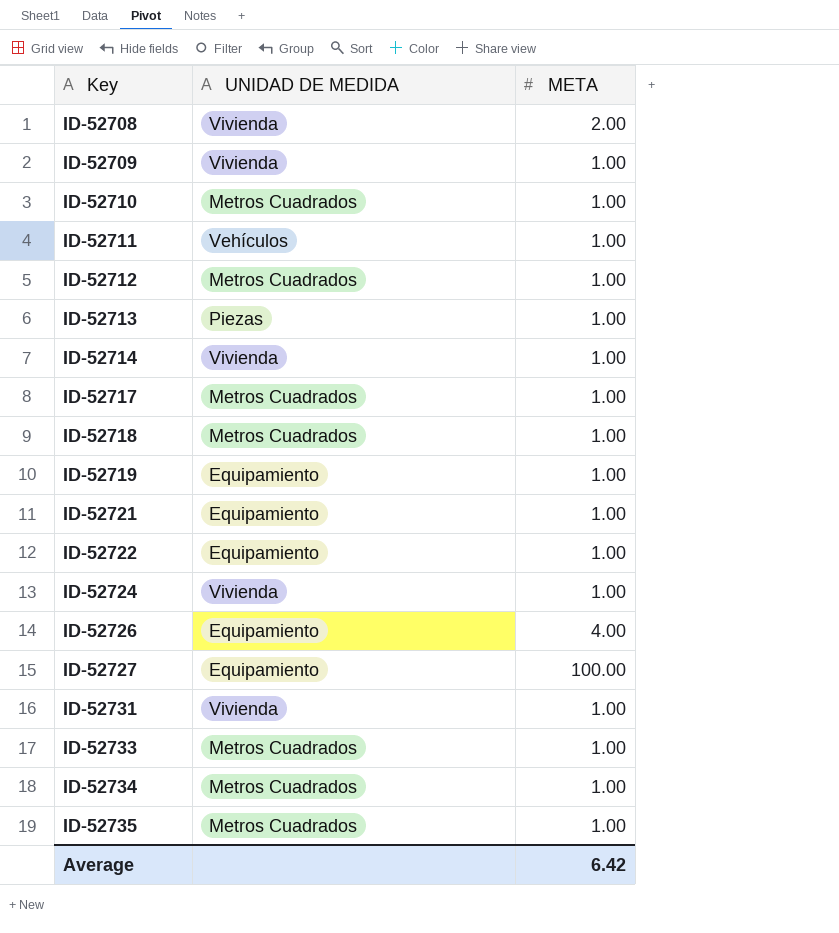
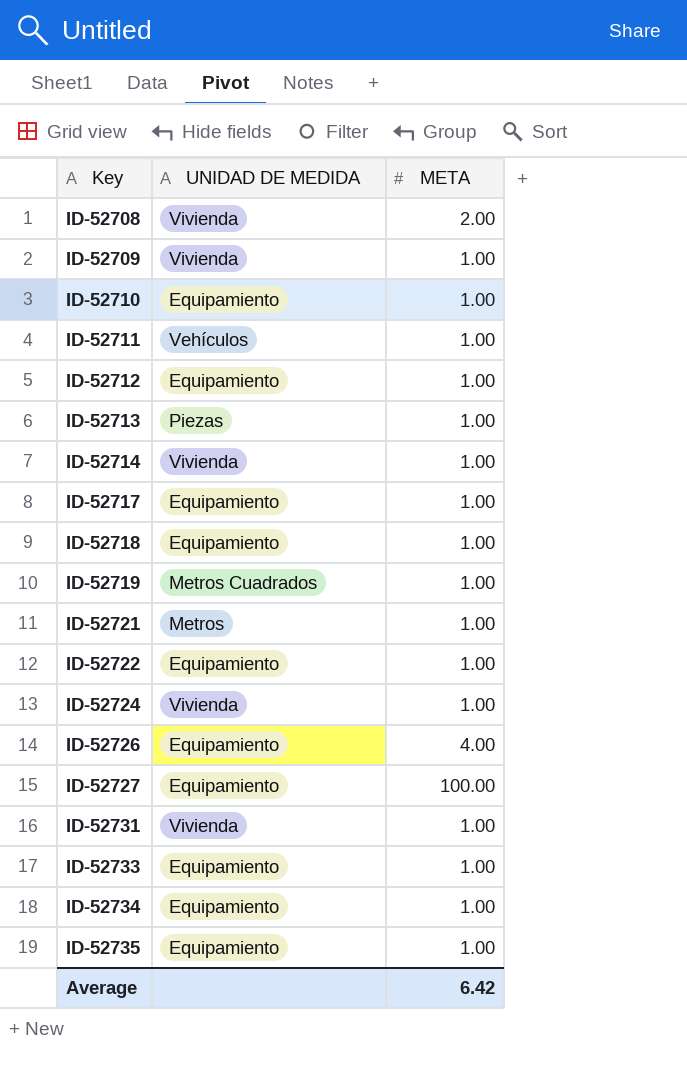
ID-52710 | UNIDAD DE MEDIDA: Metros Cuadrados -> Equipamiento
ID-52712 | UNIDAD DE MEDIDA: Metros Cuadrados -> Equipamiento
ID-52717 | UNIDAD DE MEDIDA: Metros Cuadrados -> Equipamiento
ID-52718 | UNIDAD DE MEDIDA: Metros Cuadrados -> Equipamiento
ID-52719 | UNIDAD DE MEDIDA: Equipamiento -> Metros Cuadrados
ID-52721 | UNIDAD DE MEDIDA: Equipamiento -> Metros
ID-52733 | UNIDAD DE MEDIDA: Metros Cuadrados -> Equipamiento
ID-52734 | UNIDAD DE MEDIDA: Metros Cuadrados -> Equipamiento
ID-52735 | UNIDAD DE MEDIDA: Metros Cuadrados -> Equipamiento

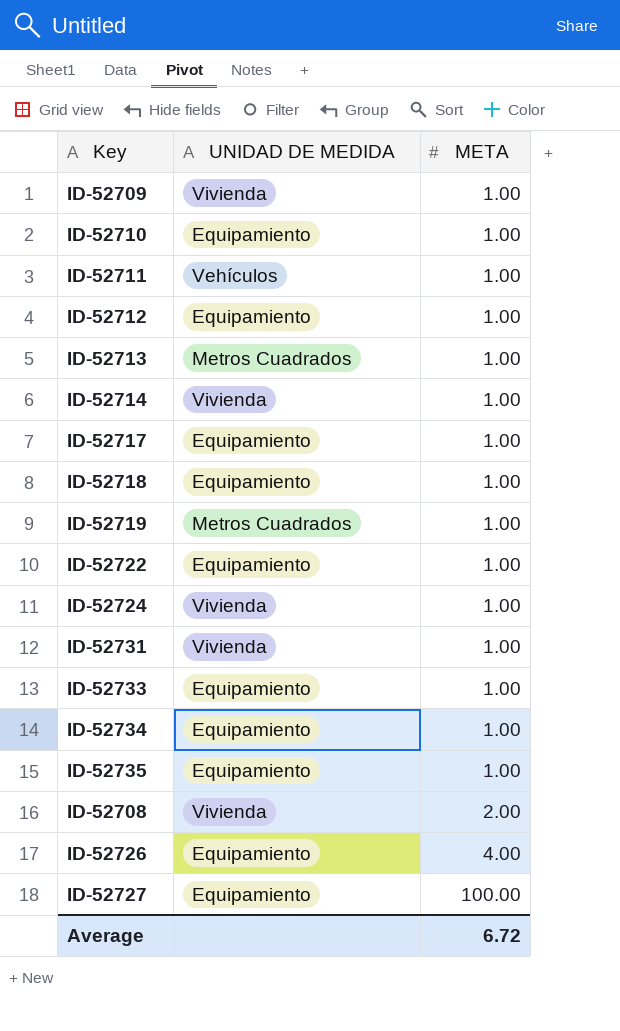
row order: Key ascending -> META ascending
row ID-52721: Metros | 1.00 -> none
ID-52713 | UNIDAD DE MEDIDA: Piezas -> Metros Cuadrados
Average | META: 6.42 -> 6.72

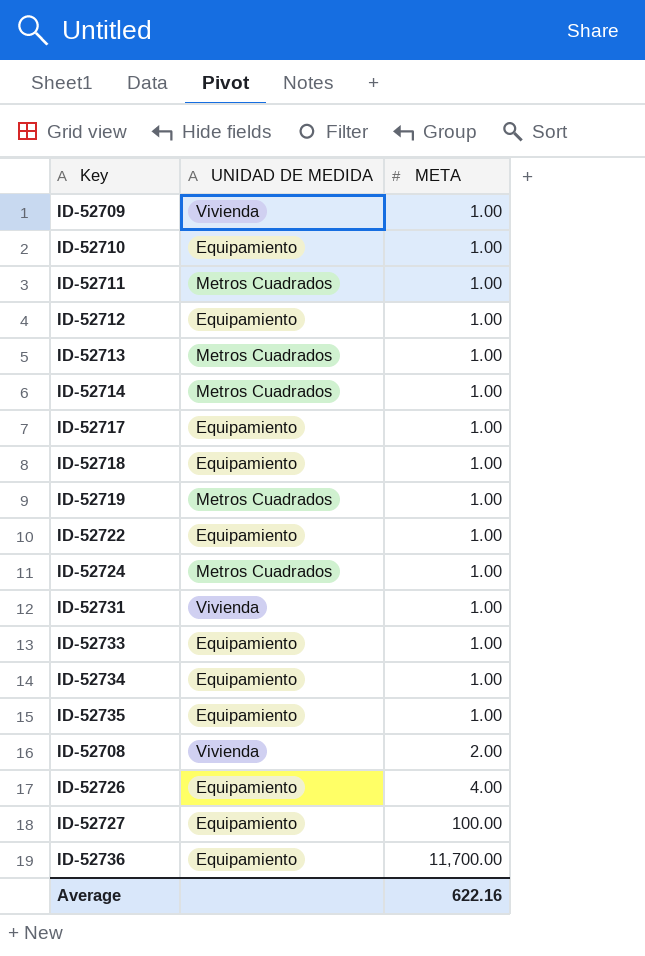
ID-52711 | UNIDAD DE MEDIDA: Vehículos -> Metros Cuadrados
ID-52714 | UNIDAD DE MEDIDA: Vivienda -> Metros Cuadrados
ID-52724 | UNIDAD DE MEDIDA: Vivienda -> Metros Cuadrados
row ID-52736: none -> Equipamiento | 11,700.00
Average | META: 6.72 -> 622.16

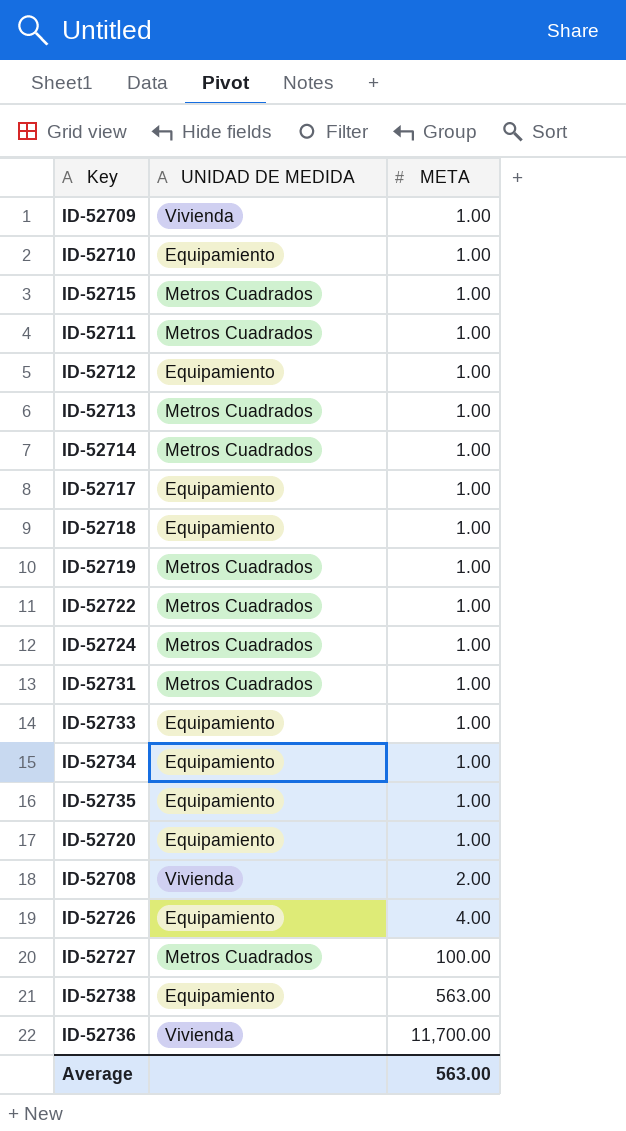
row ID-52715: none -> Metros Cuadrados | 1.00
ID-52722 | UNIDAD DE MEDIDA: Equipamiento -> Metros Cuadrados
ID-52731 | UNIDAD DE MEDIDA: Vivienda -> Metros Cuadrados
row ID-52720: none -> Equipamiento | 1.00
ID-52727 | UNIDAD DE MEDIDA: Equipamiento -> Metros Cuadrados
row ID-52738: none -> Equipamiento | 563.00
ID-52736 | UNIDAD DE MEDIDA: Equipamiento -> Vivienda
Average | META: 622.16 -> 563.00

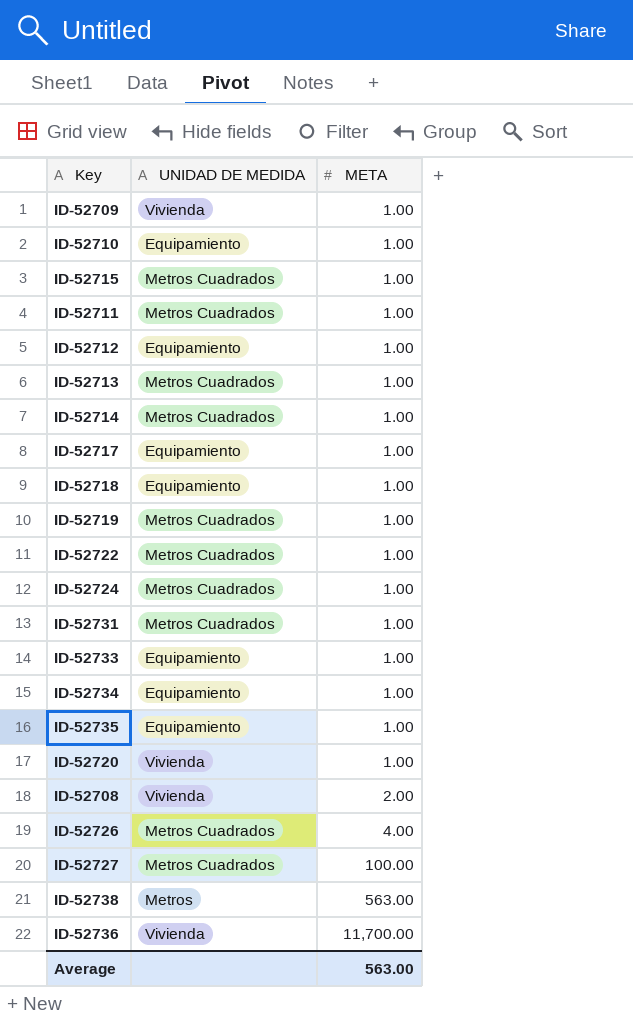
ID-52720 | UNIDAD DE MEDIDA: Equipamiento -> Vivienda
ID-52726 | UNIDAD DE MEDIDA: Equipamiento -> Metros Cuadrados
ID-52738 | UNIDAD DE MEDIDA: Equipamiento -> Metros

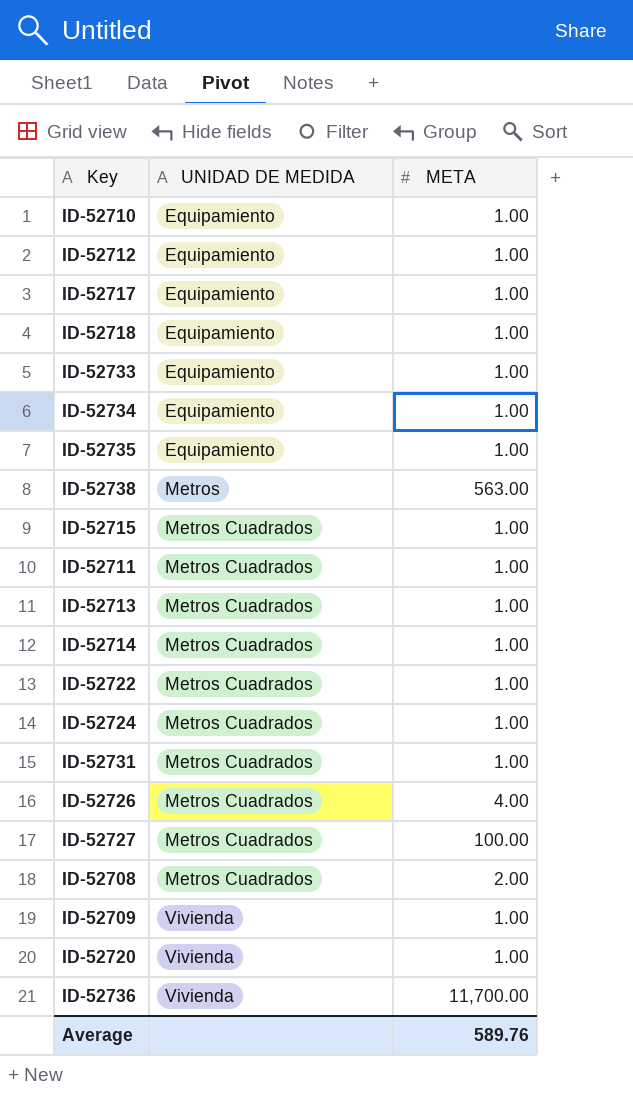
row order: META ascending -> UNIDAD DE MEDIDA ascending
row ID-52719: Metros Cuadrados | 1.00 -> none
ID-52708 | UNIDAD DE MEDIDA: Vivienda -> Metros Cuadrados
Average | META: 563.00 -> 589.76

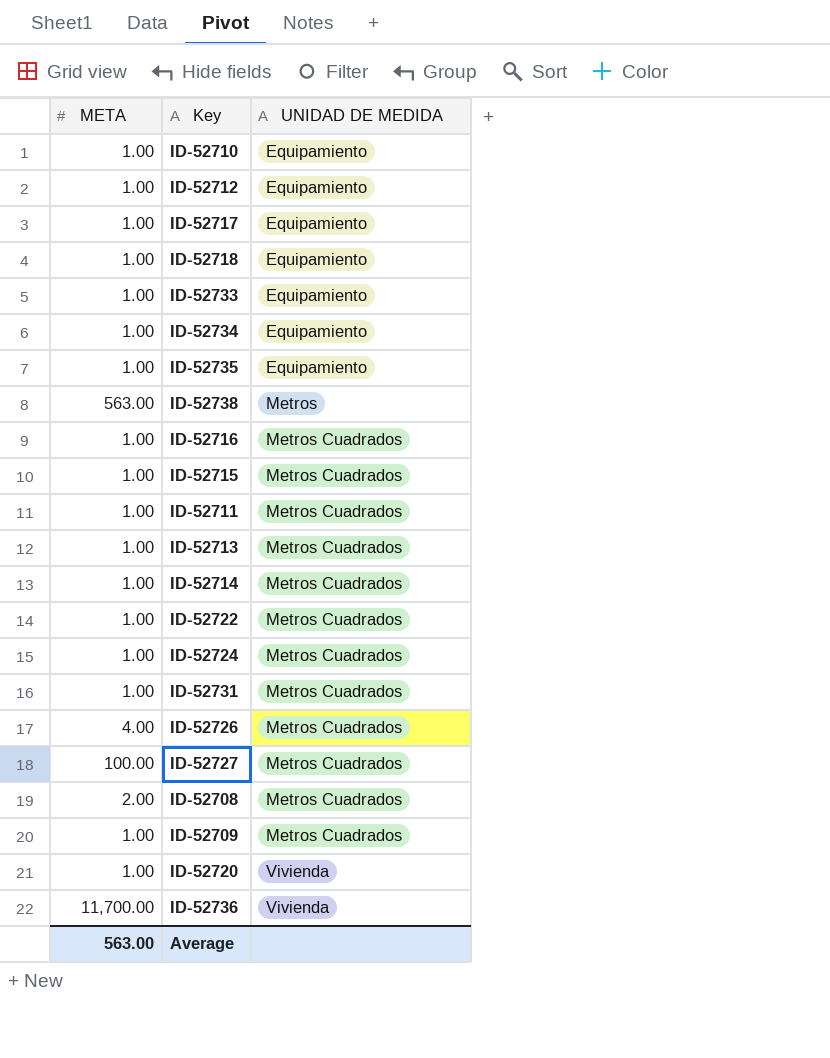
column META | position: 3 -> 1
row ID-52716: none -> 1.00 | Metros Cuadrados
ID-52709 | UNIDAD DE MEDIDA: Vivienda -> Metros Cuadrados
Average | META: 589.76 -> 563.00

